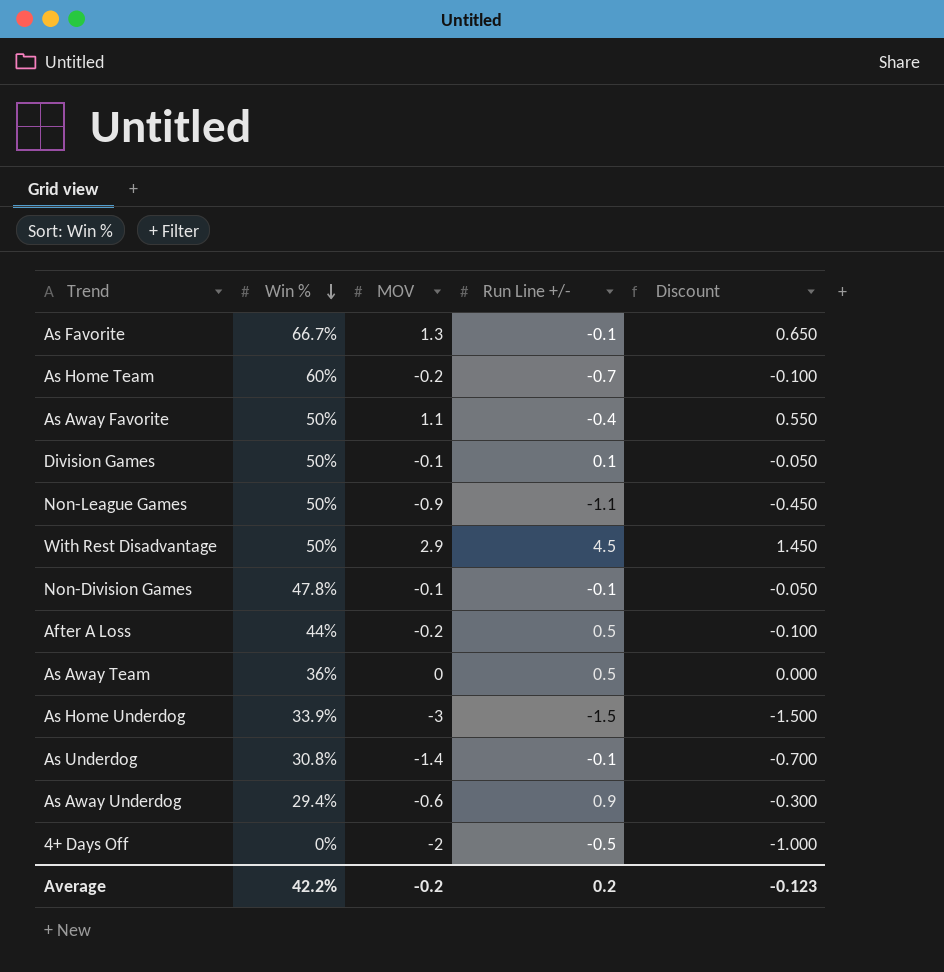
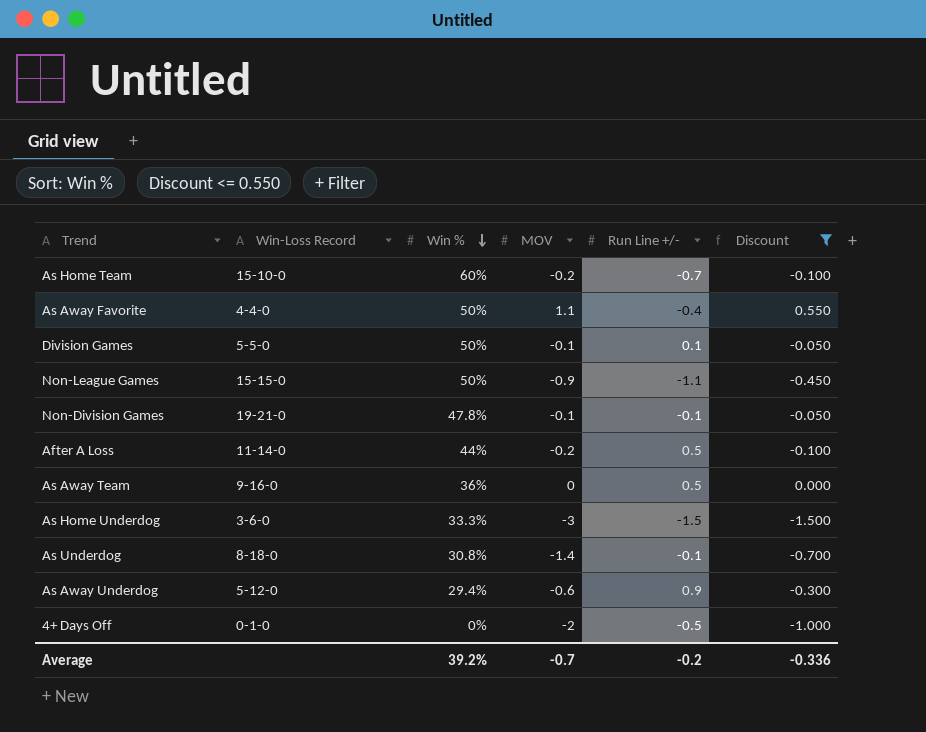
filter: none -> Discount <= 0.550
column Win-Loss Record | position: none -> 2
As Home Underdog | Win %: 33.9% -> 33.3%
Average | Win %: 42.2% -> 39.2%
Average | MOV: -0.2 -> -0.7
Average | Run Line +/-: 0.2 -> -0.2
Average | Discount: -0.123 -> -0.336

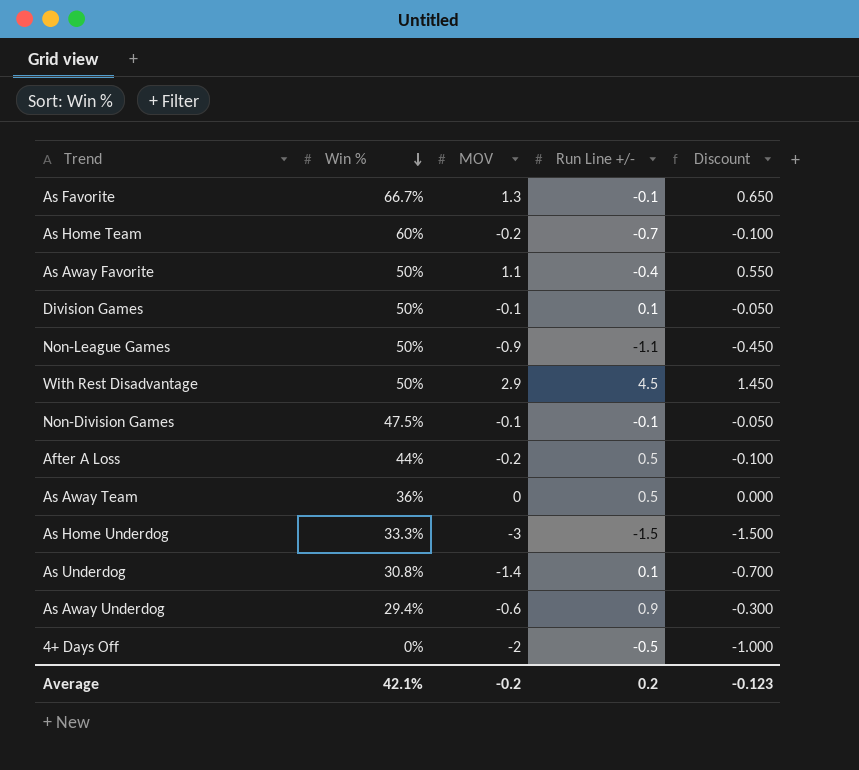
filter: Discount <= 0.550 -> none
column Win-Loss Record | position: 2 -> none
Non-Division Games | Win %: 47.8% -> 47.5%
As Underdog | Run Line +/-: -0.1 -> 0.1
Average | Win %: 39.2% -> 42.1%
Average | MOV: -0.7 -> -0.2
Average | Run Line +/-: -0.2 -> 0.2
Average | Discount: -0.336 -> -0.123

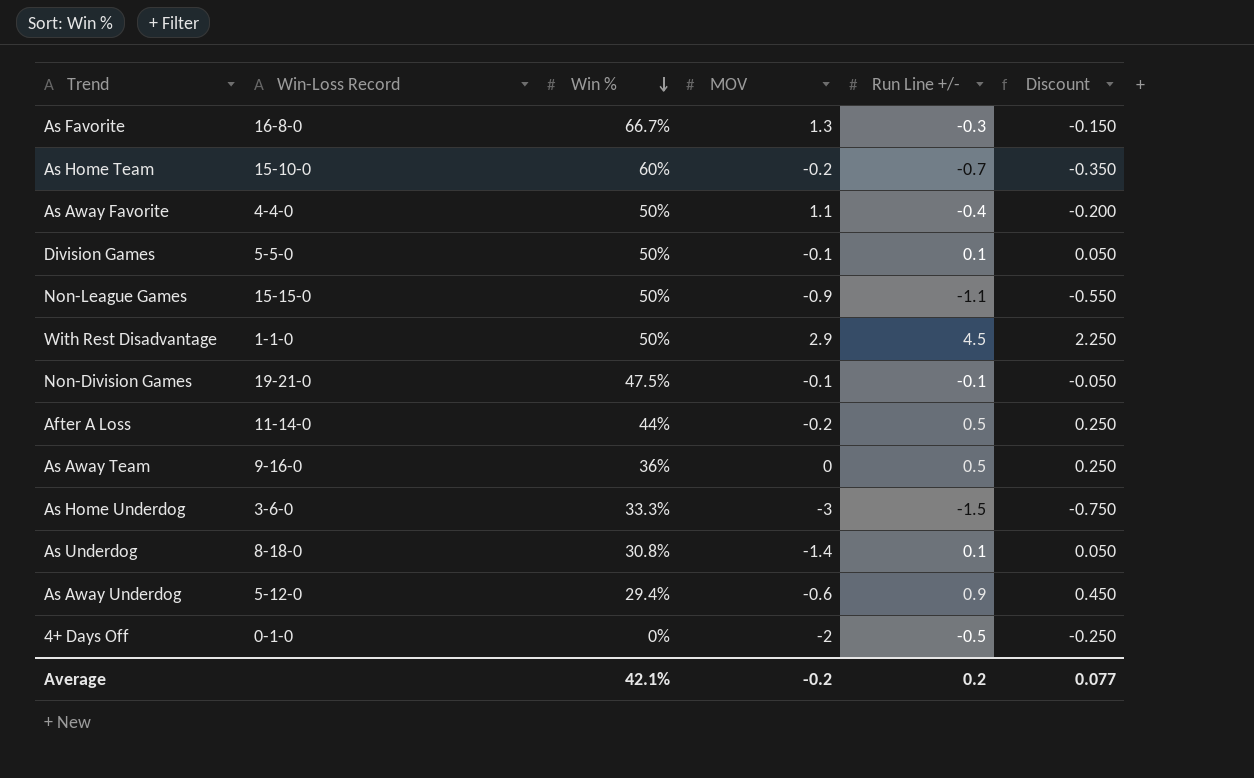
column Win-Loss Record | position: none -> 2
column Discount | formula: [MOV] * 0.5 -> [Run Line +/-] * 0.5
As Favorite | Run Line +/-: -0.1 -> -0.3
Average | Discount: -0.123 -> 0.077

